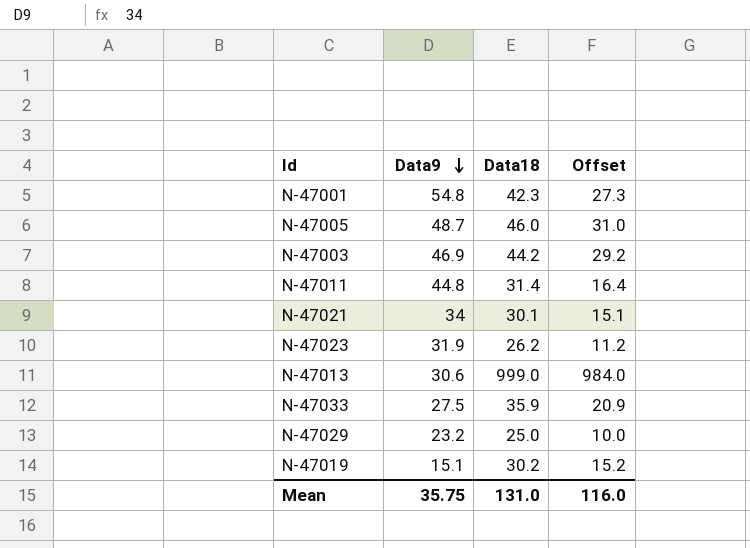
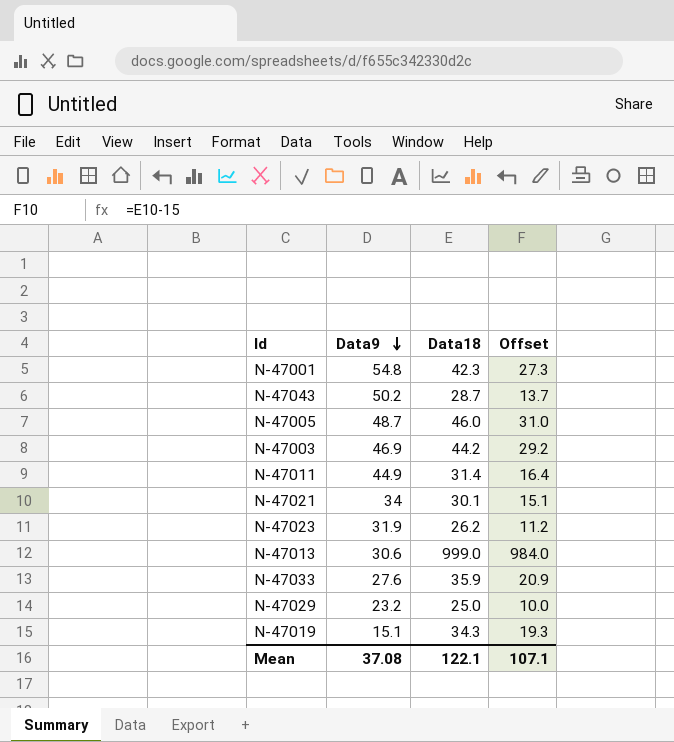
row N-47043: none -> 50.2 | 28.7 | 13.7
N-47011 | Data9: 44.8 -> 44.9
N-47033 | Data9: 27.5 -> 27.6
N-47019 | Data18: 30.2 -> 34.3
N-47019 | Offset: 15.2 -> 19.3
Mean | Data9: 35.75 -> 37.08
Mean | Data18: 131.0 -> 122.1
Mean | Offset: 116.0 -> 107.1

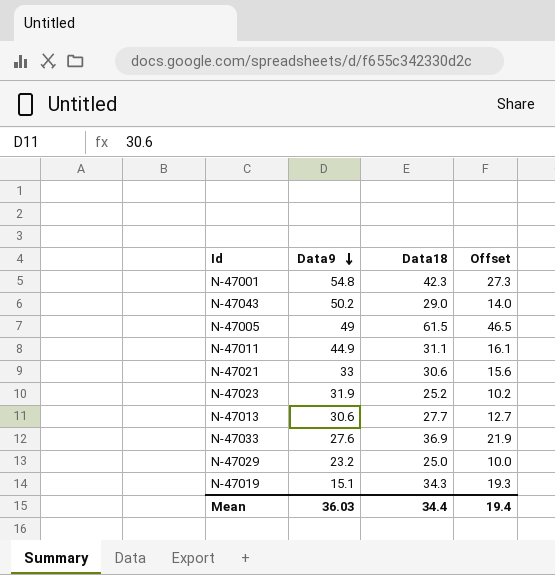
row N-47003: 46.9 | 44.2 | 29.2 -> none
N-47043 | Data18: 28.7 -> 29.0
N-47043 | Offset: 13.7 -> 14.0
N-47005 | Data9: 48.7 -> 49
N-47005 | Data18: 46.0 -> 61.5
N-47005 | Offset: 31.0 -> 46.5
N-47011 | Data18: 31.4 -> 31.1
N-47011 | Offset: 16.4 -> 16.1
N-47021 | Data9: 34 -> 33
N-47021 | Data18: 30.1 -> 30.6
N-47021 | Offset: 15.1 -> 15.6
N-47023 | Data18: 26.2 -> 25.2
N-47023 | Offset: 11.2 -> 10.2
N-47013 | Data18: 999.0 -> 27.7
N-47013 | Offset: 984.0 -> 12.7
N-47033 | Data18: 35.9 -> 36.9
N-47033 | Offset: 20.9 -> 21.9
Mean | Data9: 37.08 -> 36.03
Mean | Data18: 122.1 -> 34.4
Mean | Offset: 107.1 -> 19.4

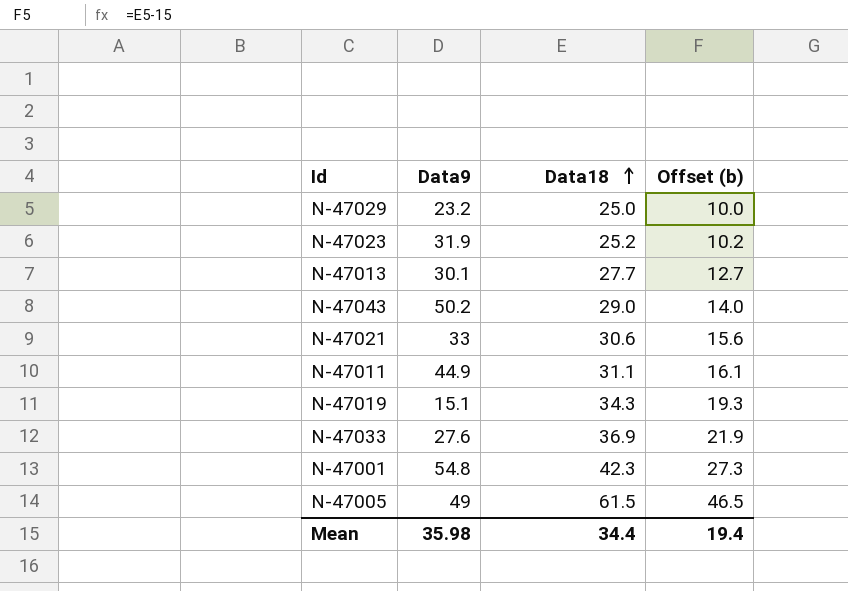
row order: Data9 descending -> Data18 ascending
column name: Offset -> Offset (b)
N-47013 | Data9: 30.6 -> 30.1
Mean | Data9: 36.03 -> 35.98

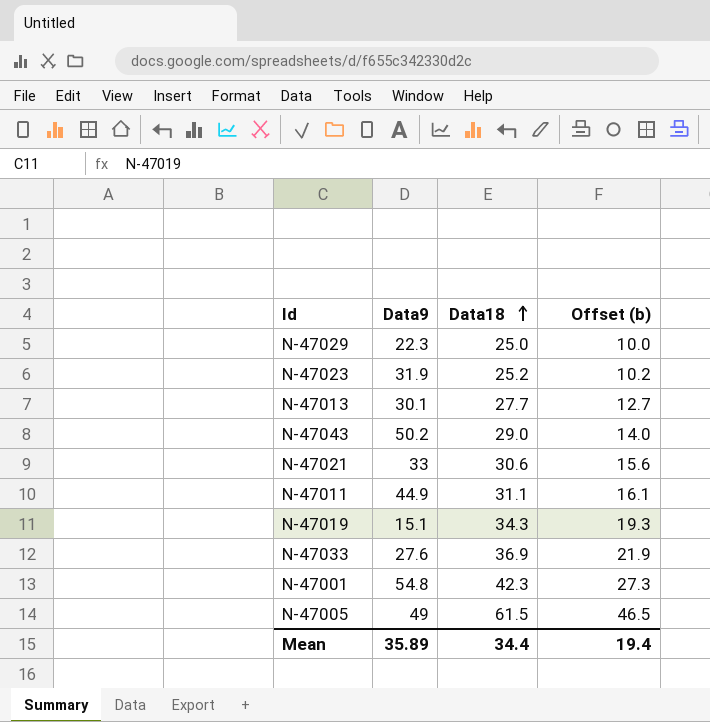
N-47029 | Data9: 23.2 -> 22.3
Mean | Data9: 35.98 -> 35.89

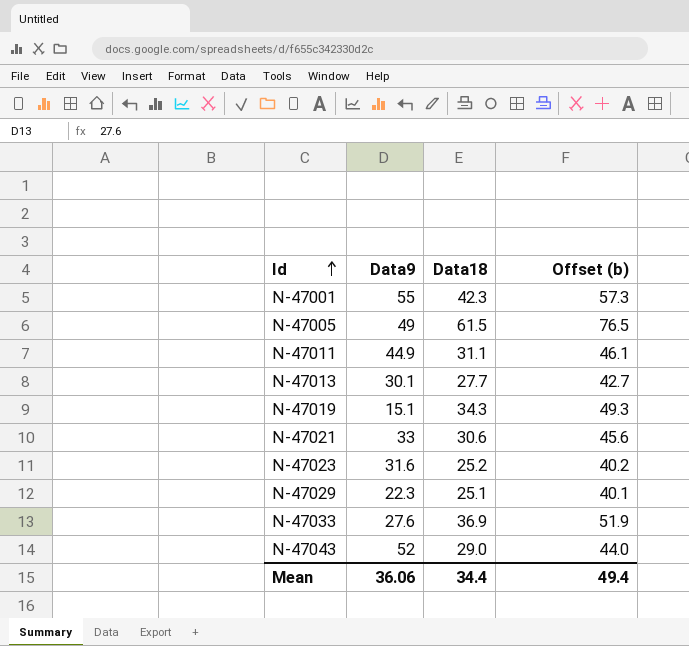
row order: Data18 ascending -> Id ascending
column Offset (b) | formula: [Data18] - 15 -> [Data18] + 15
N-47001 | Data9: 54.8 -> 55
N-47023 | Data9: 31.9 -> 31.6
N-47029 | Data18: 25.0 -> 25.1
N-47043 | Data9: 50.2 -> 52
Mean | Data9: 35.89 -> 36.06
Mean | Offset (b): 19.4 -> 49.4

